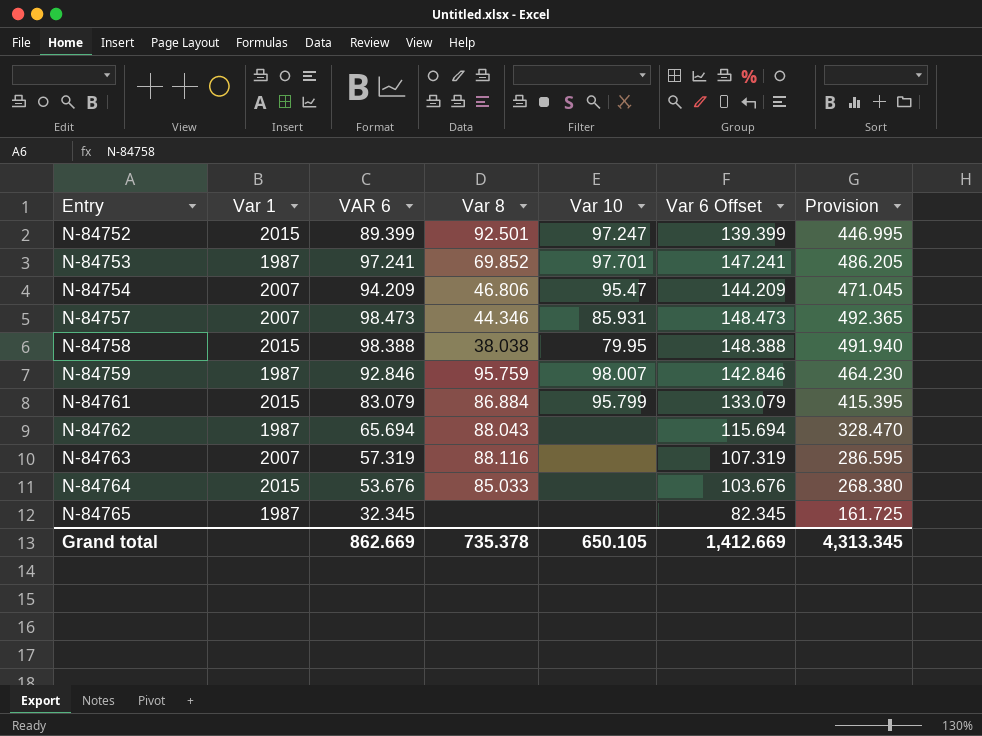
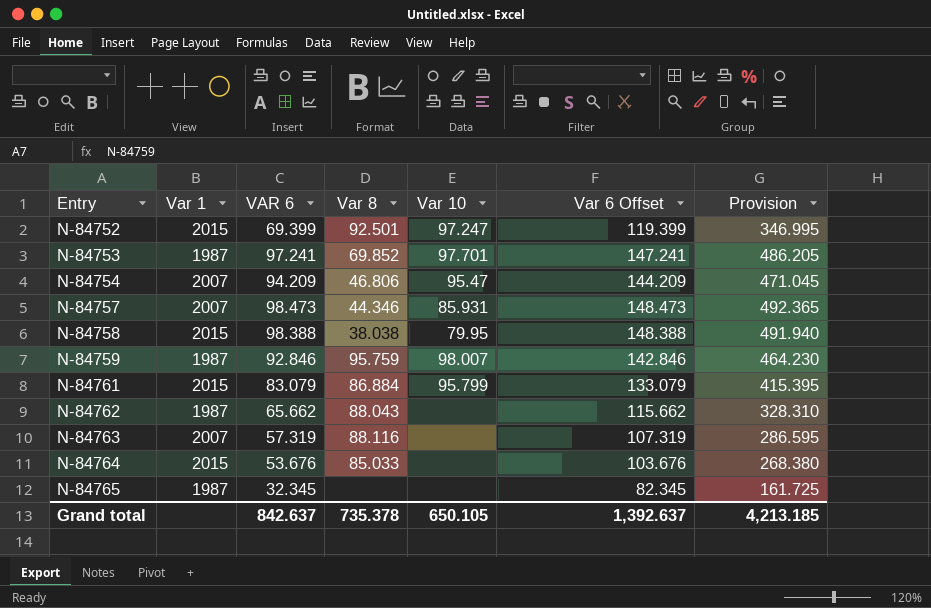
N-84752 | VAR 6: 89.399 -> 69.399
N-84752 | Var 6 Offset: 139.399 -> 119.399
N-84752 | Provision: 446.995 -> 346.995
N-84762 | VAR 6: 65.694 -> 65.662
N-84762 | Var 6 Offset: 115.694 -> 115.662
N-84762 | Provision: 328.470 -> 328.310
Grand total | VAR 6: 862.669 -> 842.637
Grand total | Var 6 Offset: 1,412.669 -> 1,392.637
Grand total | Provision: 4,313.345 -> 4,213.185

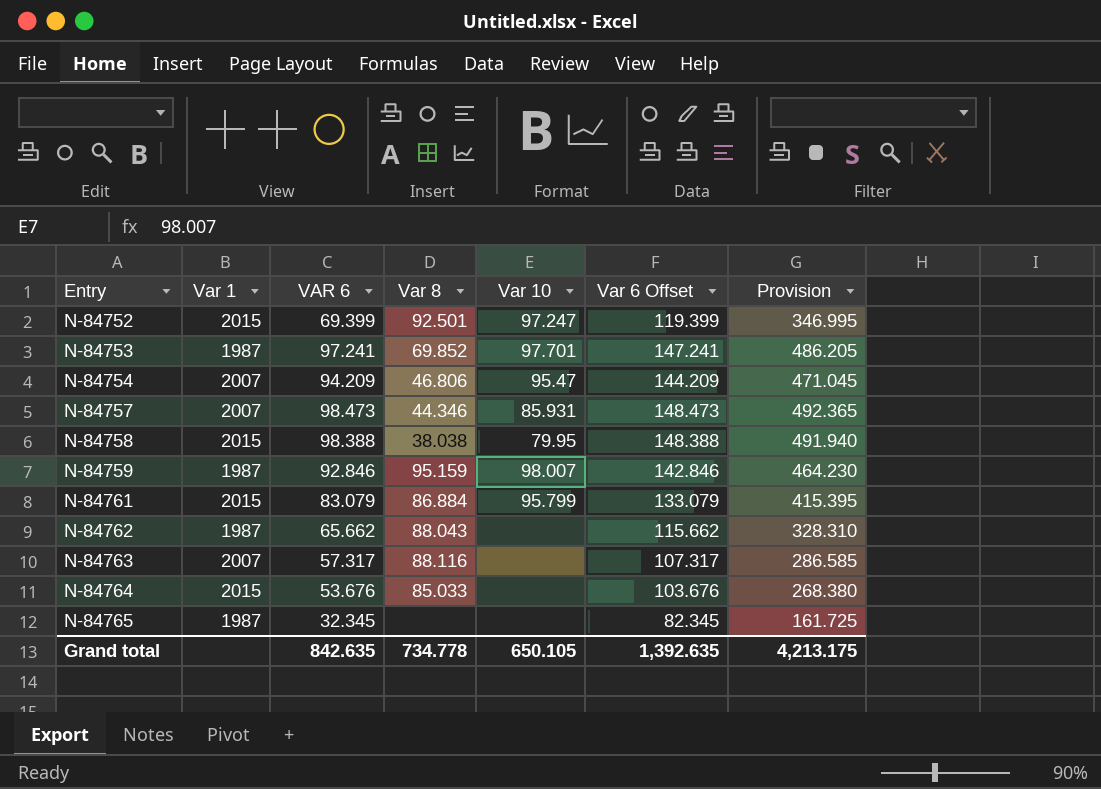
N-84759 | Var 8: 95.759 -> 95.159
N-84763 | VAR 6: 57.319 -> 57.317
N-84763 | Var 6 Offset: 107.319 -> 107.317
N-84763 | Provision: 286.595 -> 286.585
Grand total | VAR 6: 842.637 -> 842.635
Grand total | Var 8: 735.378 -> 734.778
Grand total | Var 6 Offset: 1,392.637 -> 1,392.635
Grand total | Provision: 4,213.185 -> 4,213.175

